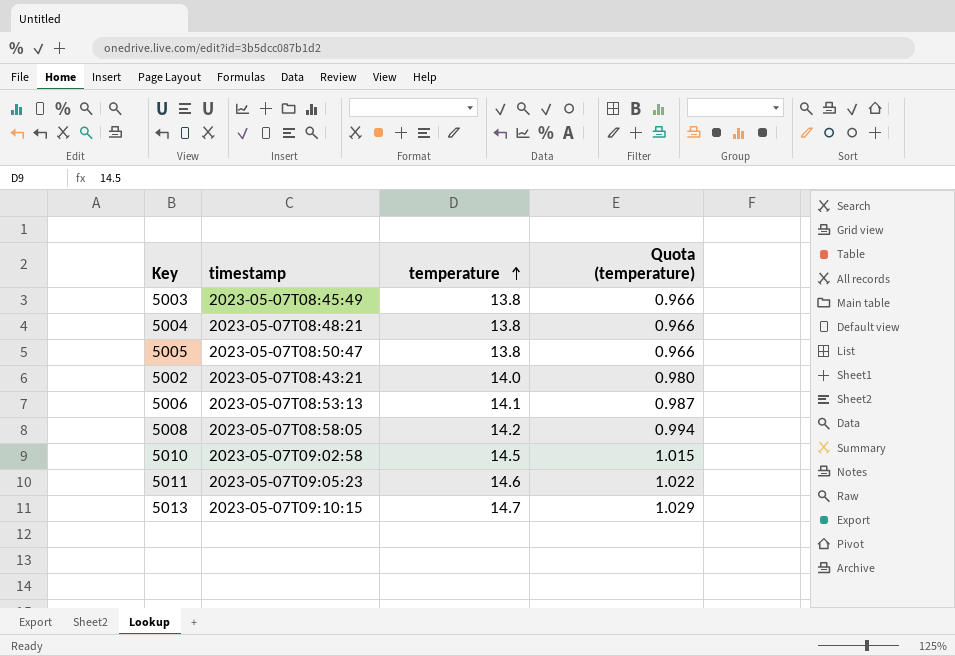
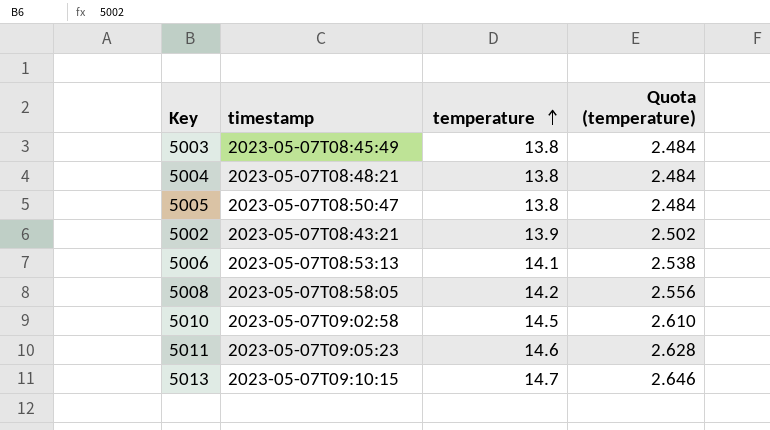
column Quota (temperature) | formula: [temperature] * 0.07 -> [temperature] * 0.18
5002 | temperature: 14.0 -> 13.9

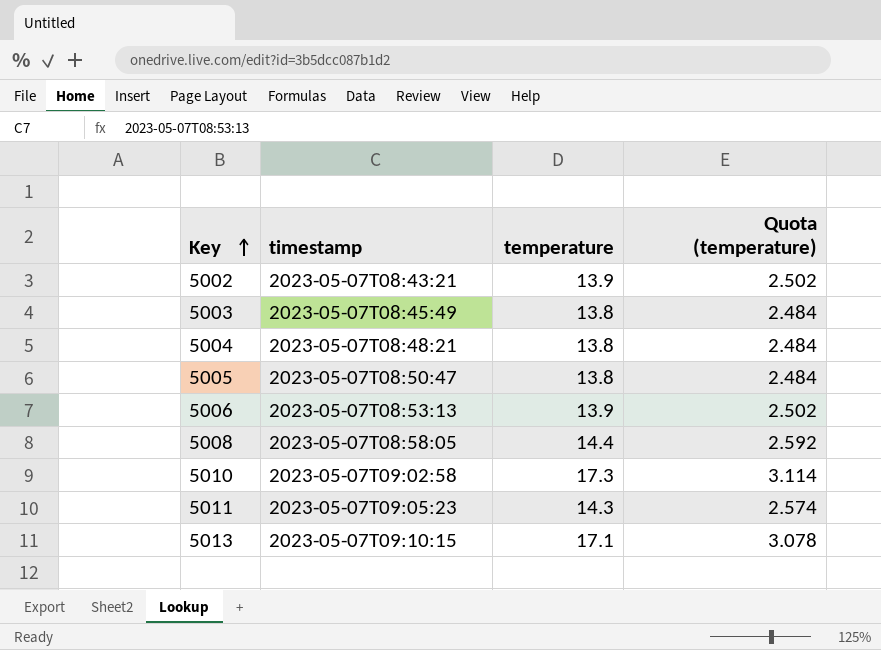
row order: temperature ascending -> Key ascending
5006 | temperature: 14.1 -> 13.9
5006 | Quota (temperature): 2.538 -> 2.502
5008 | temperature: 14.2 -> 14.4
5008 | Quota (temperature): 2.556 -> 2.592
5010 | temperature: 14.5 -> 17.3
5010 | Quota (temperature): 2.610 -> 3.114
5011 | temperature: 14.6 -> 14.3
5011 | Quota (temperature): 2.628 -> 2.574
5013 | temperature: 14.7 -> 17.1
5013 | Quota (temperature): 2.646 -> 3.078

